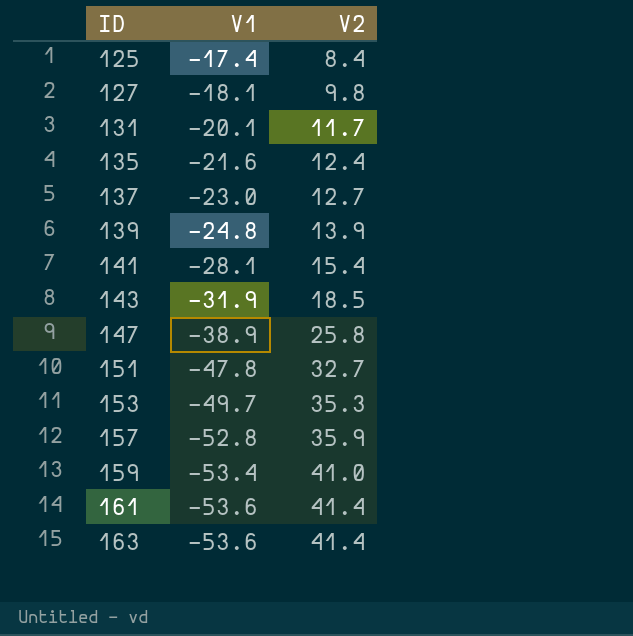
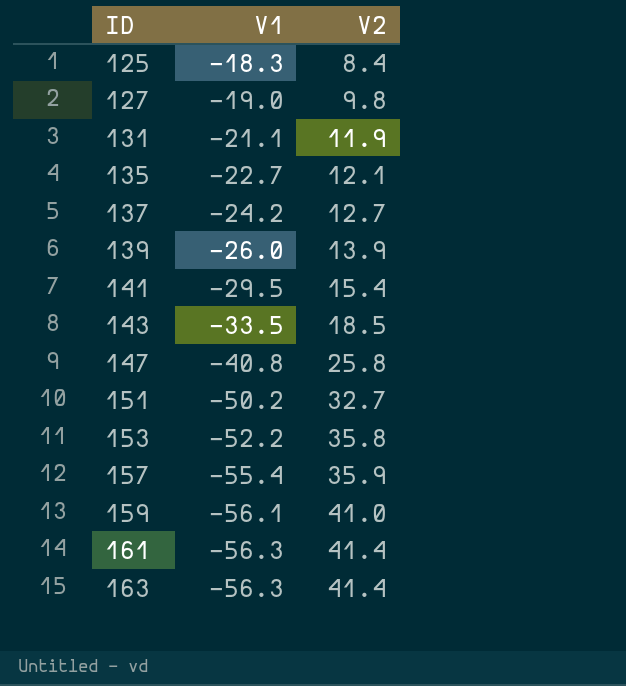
125 | V1: -17.4 -> -18.3
127 | V1: -18.1 -> -19.0
131 | V1: -20.1 -> -21.1
131 | V2: 11.7 -> 11.9
135 | V1: -21.6 -> -22.7
135 | V2: 12.4 -> 12.1
137 | V1: -23.0 -> -24.2
139 | V1: -24.8 -> -26.0
141 | V1: -28.1 -> -29.5
143 | V1: -31.9 -> -33.5
147 | V1: -38.9 -> -40.8
151 | V1: -47.8 -> -50.2
153 | V1: -49.7 -> -52.2
153 | V2: 35.3 -> 35.8
157 | V1: -52.8 -> -55.4
159 | V1: -53.4 -> -56.1
161 | V1: -53.6 -> -56.3
163 | V1: -53.6 -> -56.3

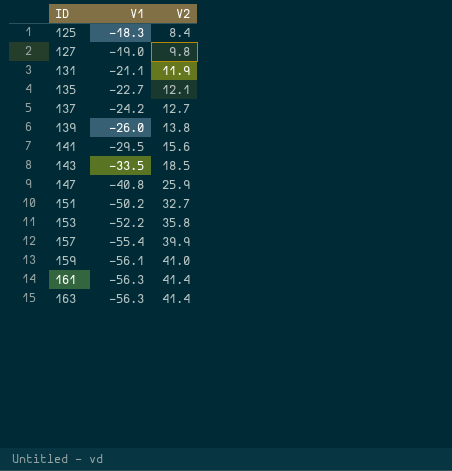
139 | V2: 13.9 -> 13.8
141 | V2: 15.4 -> 15.6
147 | V2: 25.8 -> 25.9
157 | V2: 35.9 -> 39.9

